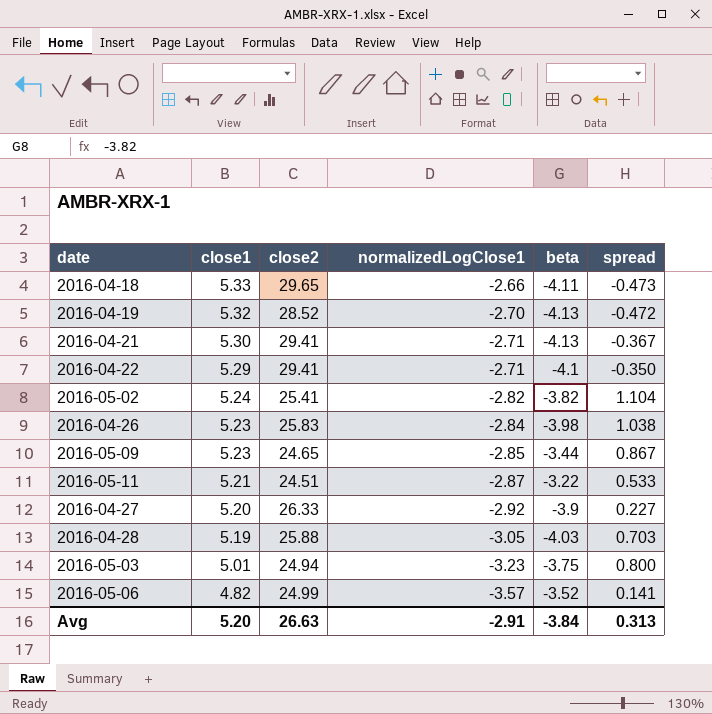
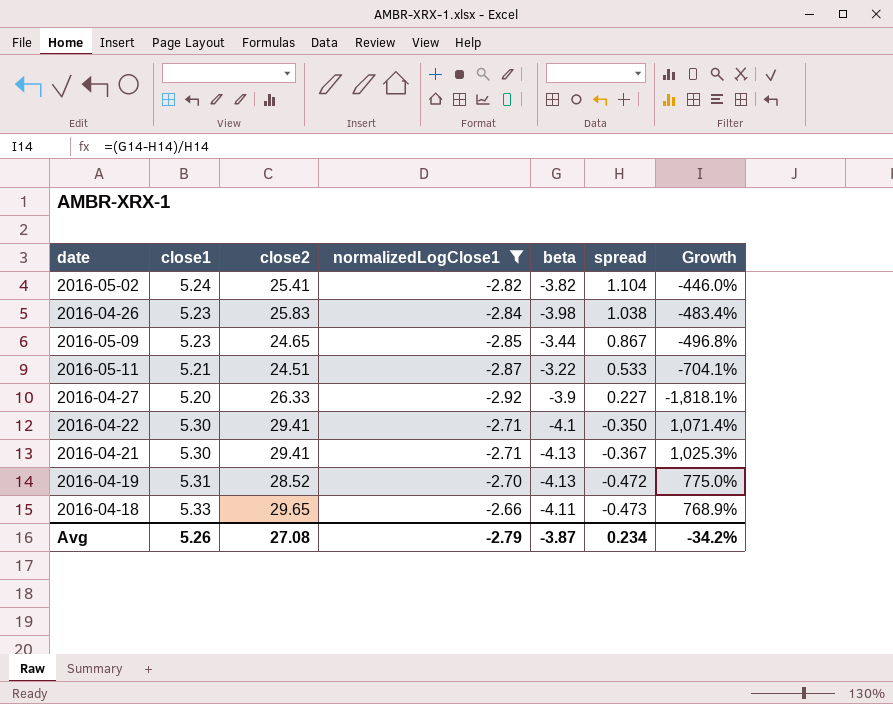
filter: none -> normalizedLogClose1 >= -2.92
row order: close1 descending -> spread descending
column Growth | formula: none -> ([beta] - [spread]) / [spread]
2016-04-22 | close1: 5.29 -> 5.30
2016-04-19 | close1: 5.32 -> 5.31
Avg | close1: 5.20 -> 5.26
Avg | close2: 26.63 -> 27.08
Avg | normalizedLogClose1: -2.91 -> -2.79
Avg | beta: -3.84 -> -3.87
Avg | spread: 0.313 -> 0.234

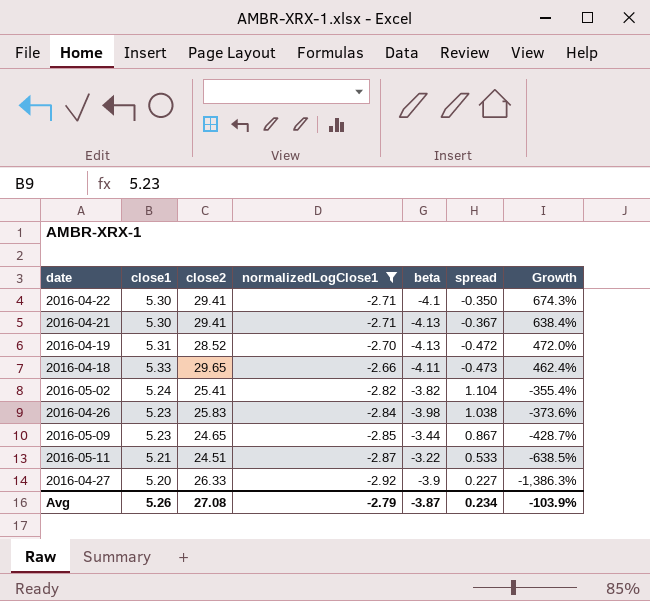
row order: spread descending -> Growth descending
column Growth | formula: ([beta] - [spread]) / [spread] -> ([normalizedLogClose1] - [spread]) / [spread]
Avg | Growth: -34.2% -> -103.9%

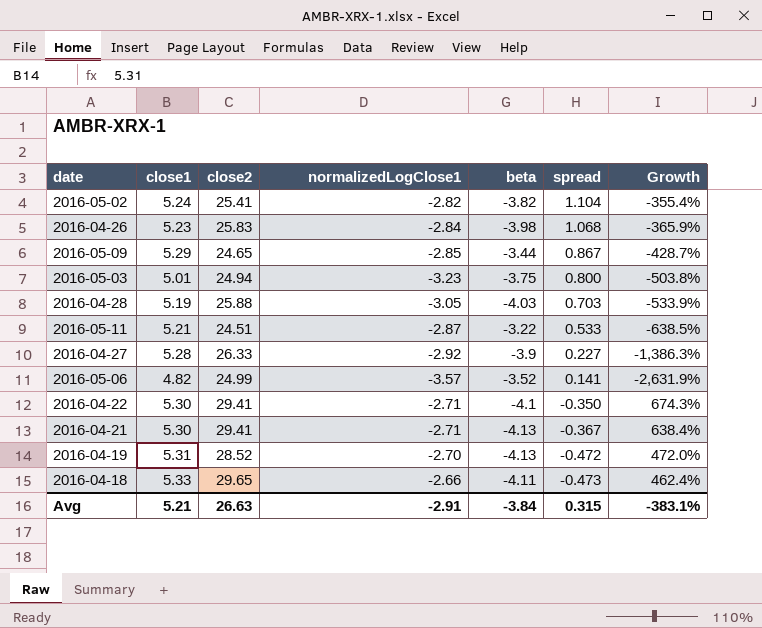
filter: normalizedLogClose1 >= -2.92 -> none
row order: Growth descending -> spread descending
2016-04-26 | spread: 1.038 -> 1.068
2016-04-26 | Growth: -373.6% -> -365.9%
2016-05-09 | close1: 5.23 -> 5.29
2016-04-27 | close1: 5.20 -> 5.28
Avg | close1: 5.26 -> 5.21
Avg | close2: 27.08 -> 26.63
Avg | normalizedLogClose1: -2.79 -> -2.91
Avg | beta: -3.87 -> -3.84
Avg | spread: 0.234 -> 0.315
Avg | Growth: -103.9% -> -383.1%

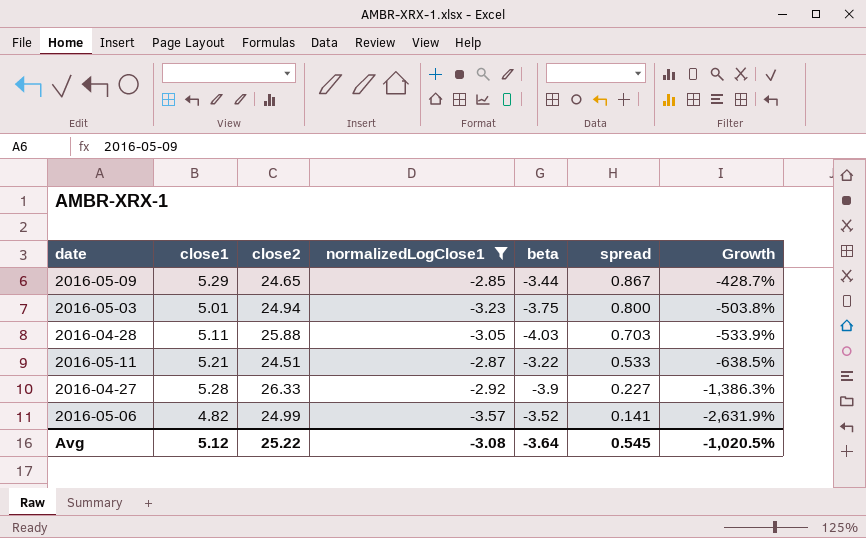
filter: none -> normalizedLogClose1 <= -2.85
2016-04-28 | close1: 5.19 -> 5.11
Avg | close1: 5.21 -> 5.12
Avg | close2: 26.63 -> 25.22
Avg | normalizedLogClose1: -2.91 -> -3.08
Avg | beta: -3.84 -> -3.64
Avg | spread: 0.315 -> 0.545
Avg | Growth: -383.1% -> -1,020.5%

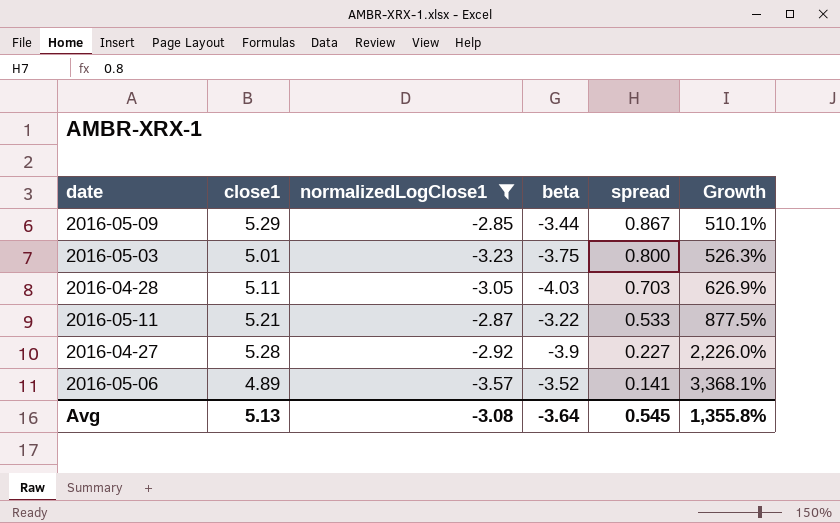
column close2 | position: 3 -> none
column Growth | formula: ([normalizedLogClose1] - [spread]) / [spread] -> ([close1] - [spread]) / [spread]
2016-05-06 | close1: 4.82 -> 4.89
Avg | close1: 5.12 -> 5.13
Avg | Growth: -1,020.5% -> 1,355.8%

